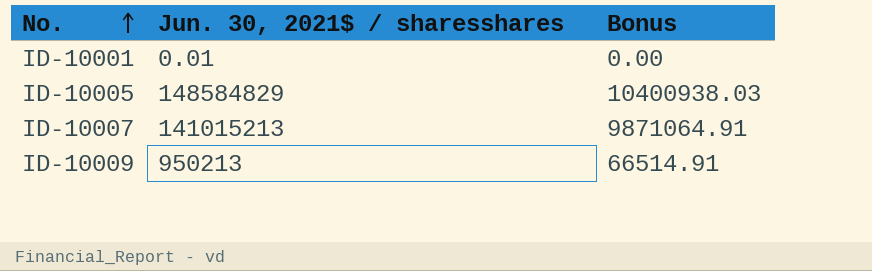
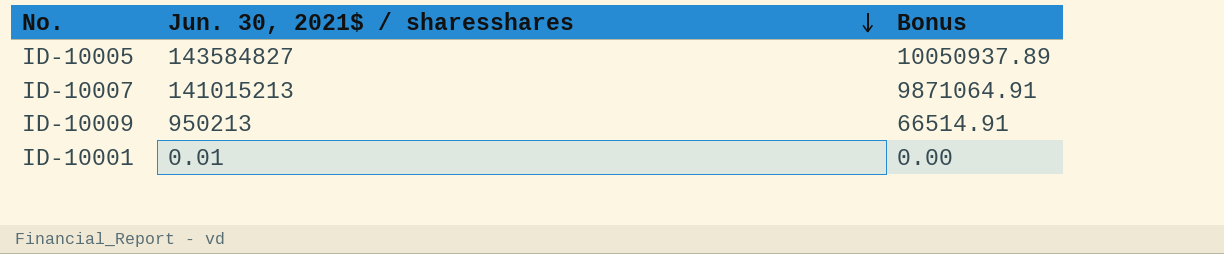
row order: No. ascending -> Jun. 30, 2021$ / sharesshares descending
ID-10005 | Jun. 30, 2021$ / sharesshares: 148584829 -> 143584827
ID-10005 | Bonus: 10400938.03 -> 10050937.89

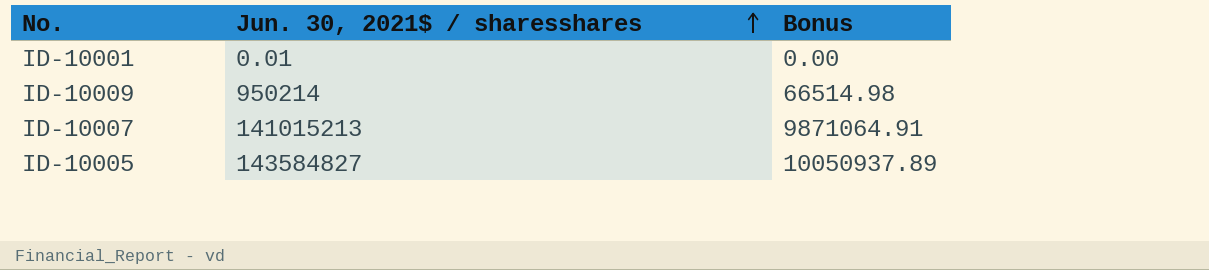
row order: Jun. 30, 2021$ / sharesshares descending -> Jun. 30, 2021$ / sharesshares ascending
ID-10009 | Jun. 30, 2021$ / sharesshares: 950213 -> 950214
ID-10009 | Bonus: 66514.91 -> 66514.98

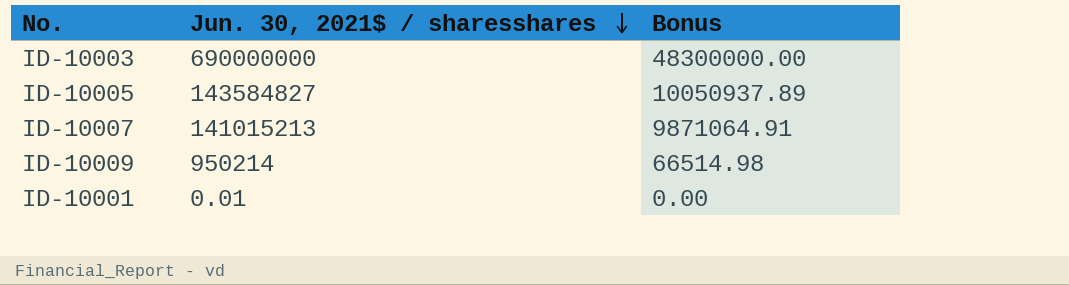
row order: Jun. 30, 2021$ / sharesshares ascending -> Jun. 30, 2021$ / sharesshares descending
row ID-10003: none -> 690000000 | 48300000.00

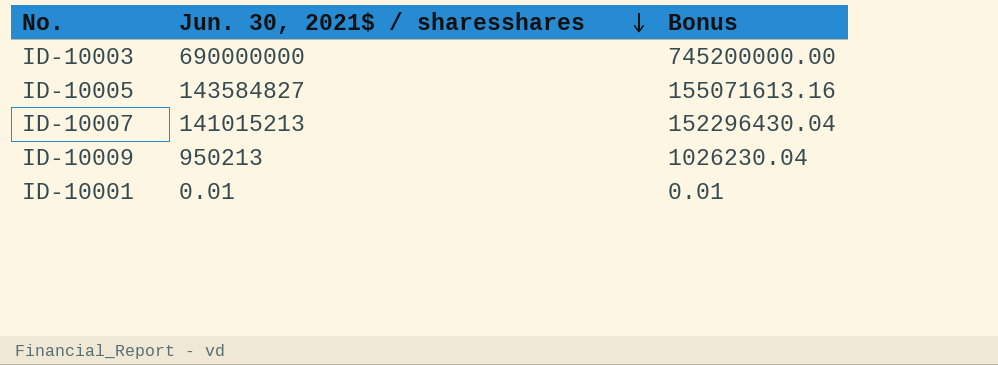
column Bonus | formula: [Jun. 30, 2021$ / sharesshares] * 0.07 -> [Jun. 30, 2021$ / sharesshares] * 1.08
ID-10009 | Jun. 30, 2021$ / sharesshares: 950214 -> 950213

